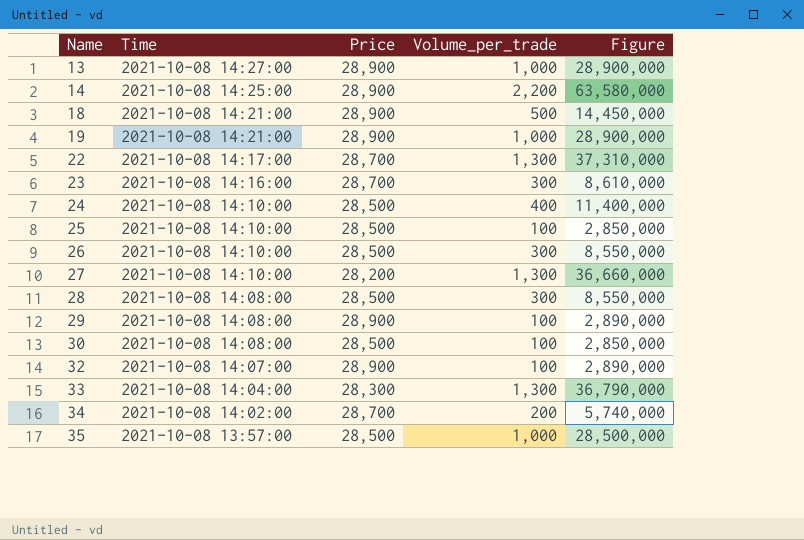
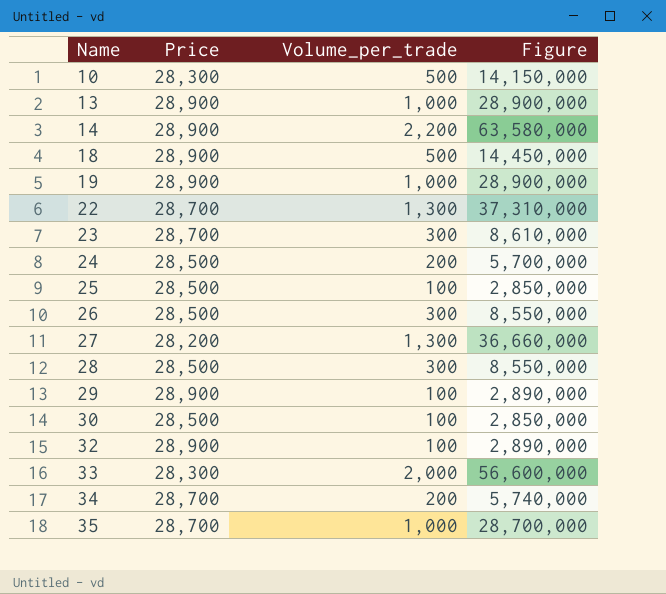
column Time | position: 2 -> none
row 10: none -> 28,300 | 500 | 14,150,000
24 | Volume_per_trade: 400 -> 200
24 | Figure: 11,400,000 -> 5,700,000
33 | Volume_per_trade: 1,300 -> 2,000
33 | Figure: 36,790,000 -> 56,600,000
35 | Price: 28,500 -> 28,700
35 | Figure: 28,500,000 -> 28,700,000

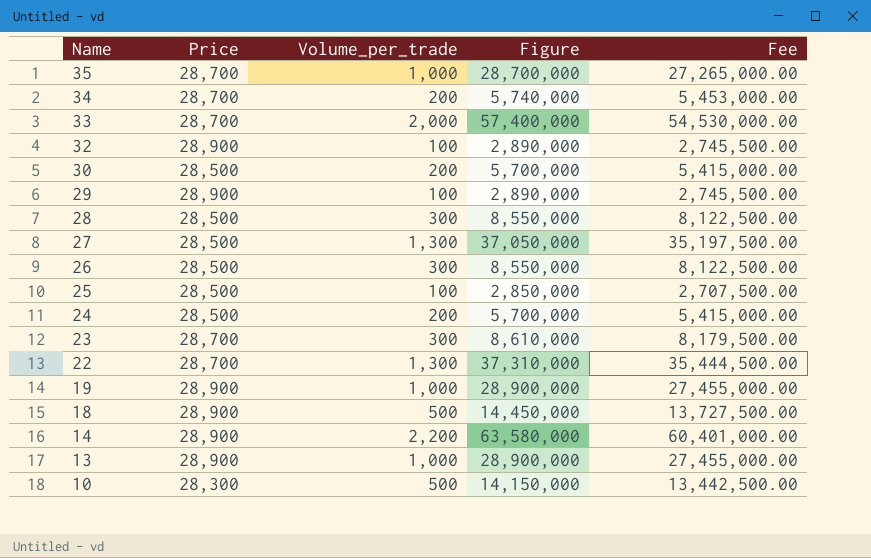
row order: Name ascending -> Name descending
column Fee | formula: none -> [Figure] * 0.95
33 | Price: 28,300 -> 28,700
33 | Figure: 56,600,000 -> 57,400,000
30 | Volume_per_trade: 100 -> 200
30 | Figure: 2,850,000 -> 5,700,000
27 | Price: 28,200 -> 28,500
27 | Figure: 36,660,000 -> 37,050,000

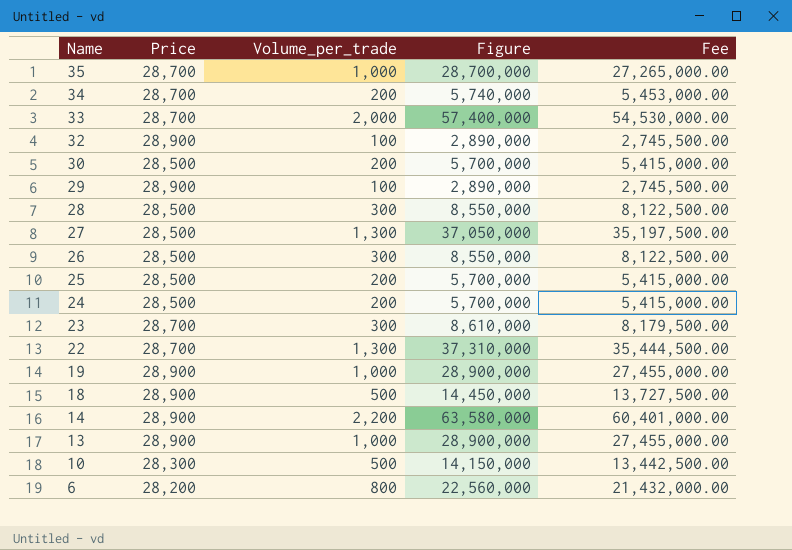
25 | Volume_per_trade: 100 -> 200
25 | Figure: 2,850,000 -> 5,700,000
25 | Fee: 2,707,500.00 -> 5,415,000.00
row 6: none -> 28,200 | 800 | 22,560,000 | 21,432,000.00

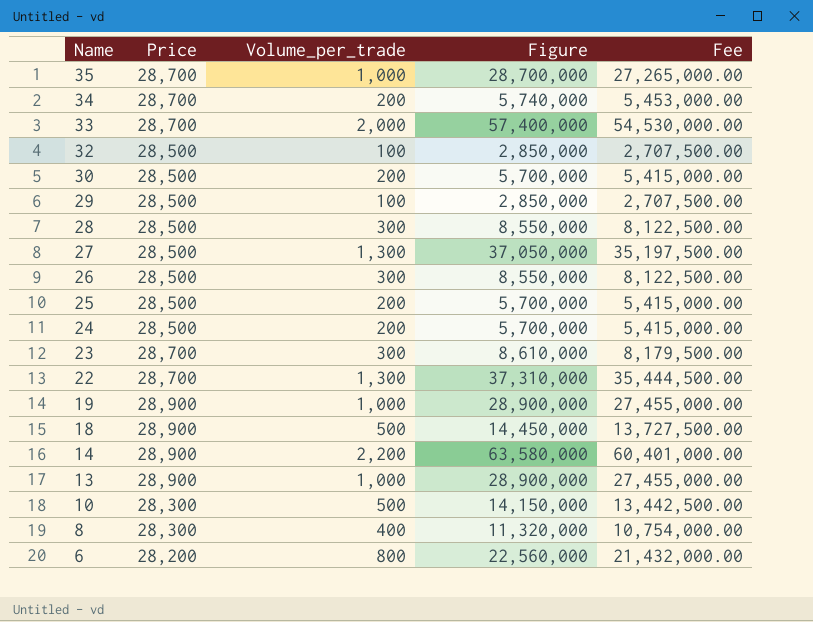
32 | Price: 28,900 -> 28,500
32 | Figure: 2,890,000 -> 2,850,000
32 | Fee: 2,745,500.00 -> 2,707,500.00
29 | Price: 28,900 -> 28,500
29 | Figure: 2,890,000 -> 2,850,000
29 | Fee: 2,745,500.00 -> 2,707,500.00
row 8: none -> 28,300 | 400 | 11,320,000 | 10,754,000.00

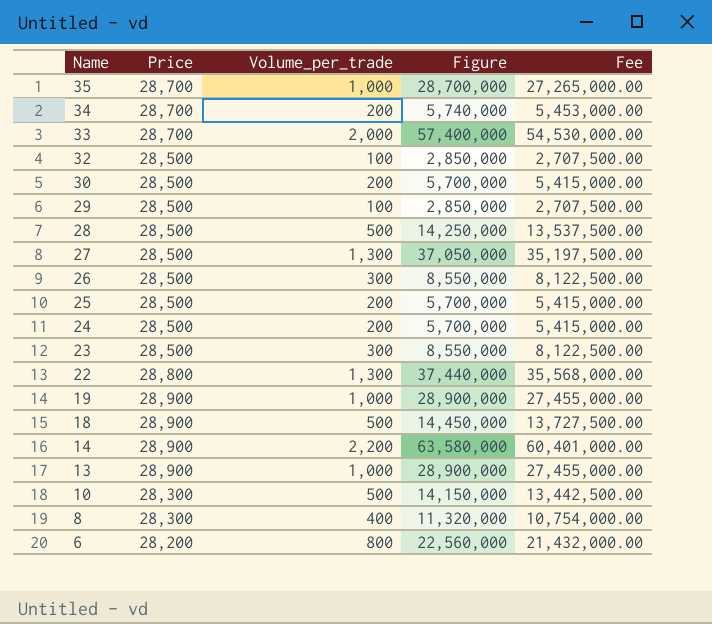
28 | Volume_per_trade: 300 -> 500
28 | Figure: 8,550,000 -> 14,250,000
28 | Fee: 8,122,500.00 -> 13,537,500.00
23 | Price: 28,700 -> 28,500
23 | Figure: 8,610,000 -> 8,550,000
23 | Fee: 8,179,500.00 -> 8,122,500.00
22 | Price: 28,700 -> 28,800
22 | Figure: 37,310,000 -> 37,440,000
22 | Fee: 35,444,500.00 -> 35,568,000.00

